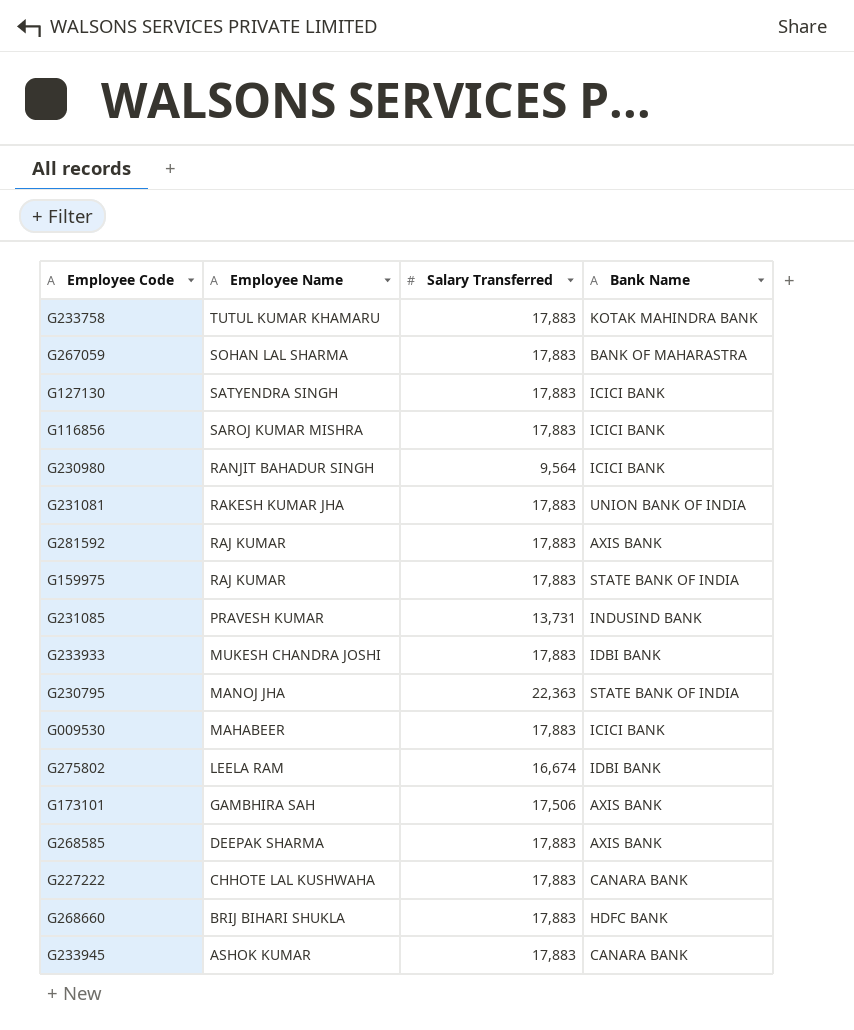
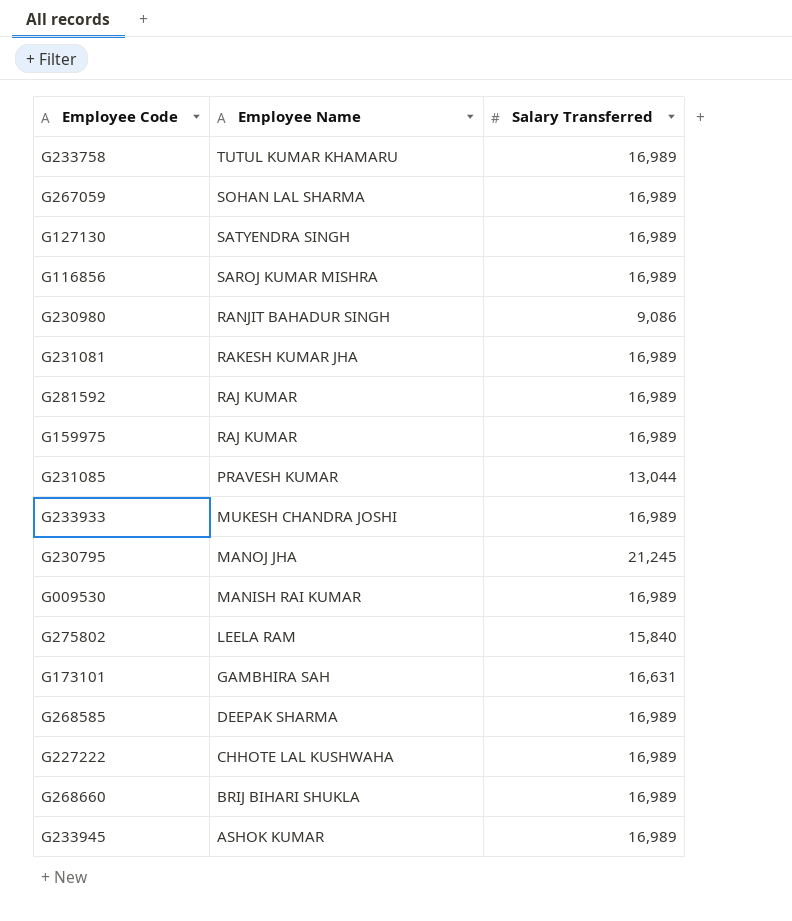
column Bank Name | position: 4 -> none
G233758 | Salary Transferred: 17,883 -> 16,989
G267059 | Salary Transferred: 17,883 -> 16,989
G127130 | Salary Transferred: 17,883 -> 16,989
G116856 | Salary Transferred: 17,883 -> 16,989
G230980 | Salary Transferred: 9,564 -> 9,086
G231081 | Salary Transferred: 17,883 -> 16,989
G281592 | Salary Transferred: 17,883 -> 16,989
G159975 | Salary Transferred: 17,883 -> 16,989
G231085 | Salary Transferred: 13,731 -> 13,044
G233933 | Salary Transferred: 17,883 -> 16,989
G230795 | Salary Transferred: 22,363 -> 21,245
G009530 | Employee Name: MAHABEER -> MANISH RAI KUMAR
G009530 | Salary Transferred: 17,883 -> 16,989
G275802 | Salary Transferred: 16,674 -> 15,840
G173101 | Salary Transferred: 17,506 -> 16,631
G268585 | Salary Transferred: 17,883 -> 16,989
G227222 | Salary Transferred: 17,883 -> 16,989
G268660 | Salary Transferred: 17,883 -> 16,989
G233945 | Salary Transferred: 17,883 -> 16,989

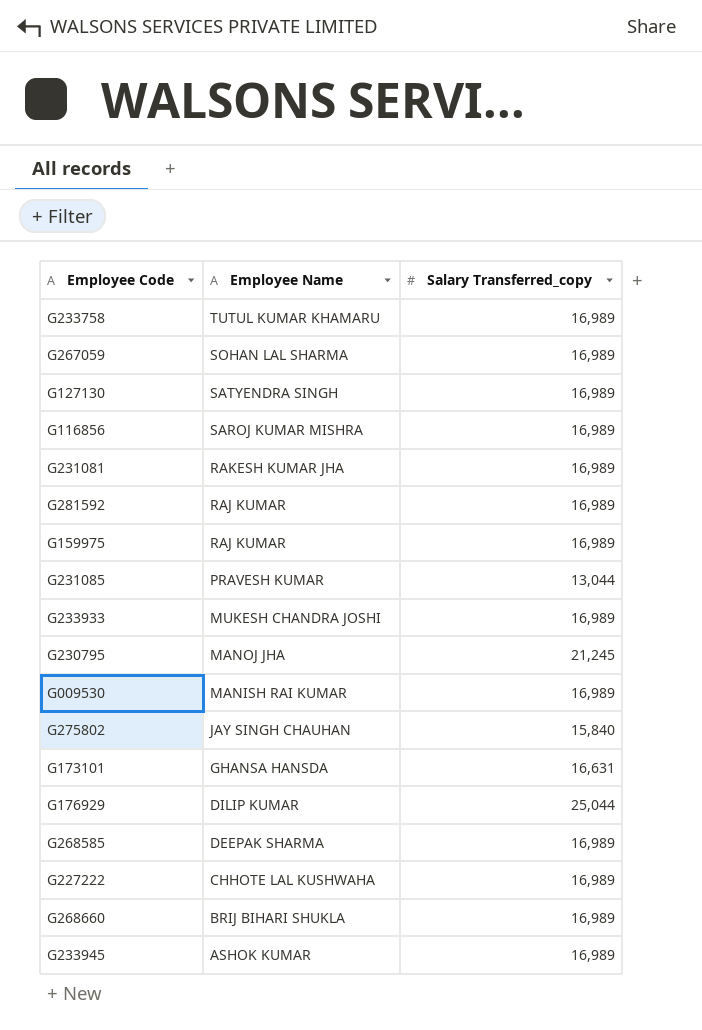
column name: Salary Transferred -> Salary Transferred_copy
row G230980: RANJIT BAHADUR SINGH | 9,086 -> none
G275802 | Employee Name: LEELA RAM -> JAY SINGH CHAUHAN
G173101 | Employee Name: GAMBHIRA SAH -> GHANSA HANSDA
row G176929: none -> DILIP KUMAR | 25,044

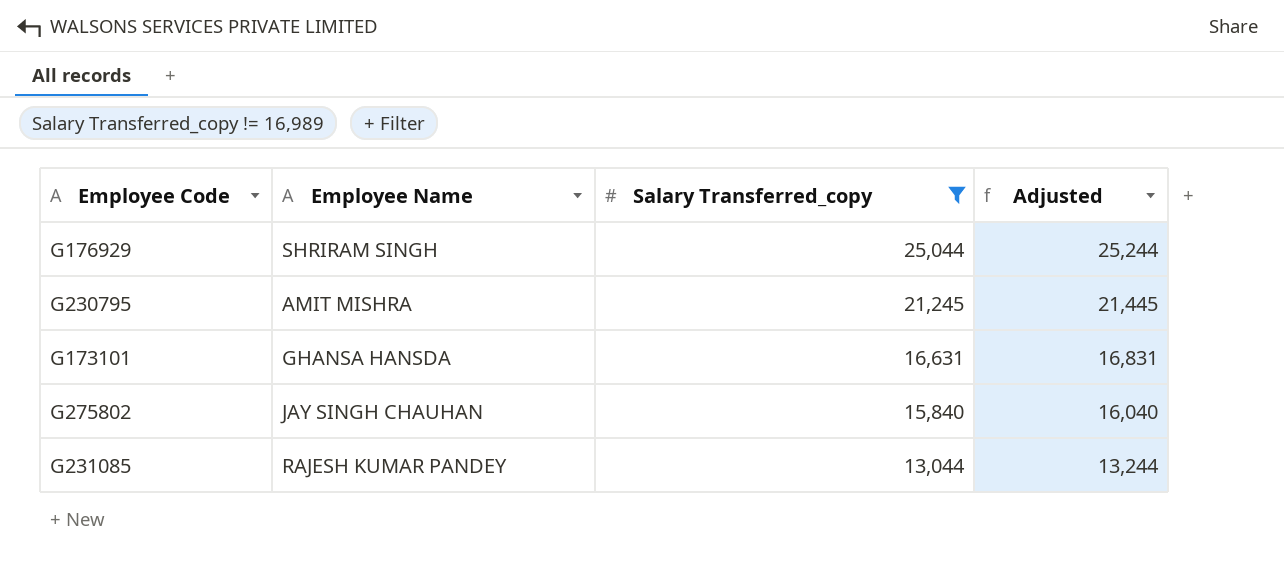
filter: none -> Salary Transferred_copy != 16,989
row order: Employee Name descending -> Salary Transferred_copy descending
column Adjusted | formula: none -> [Salary Transferred_copy] + 200
G176929 | Employee Name: DILIP KUMAR -> SHRIRAM SINGH
G230795 | Employee Name: MANOJ JHA -> AMIT MISHRA
G231085 | Employee Name: PRAVESH KUMAR -> RAJESH KUMAR PANDEY

